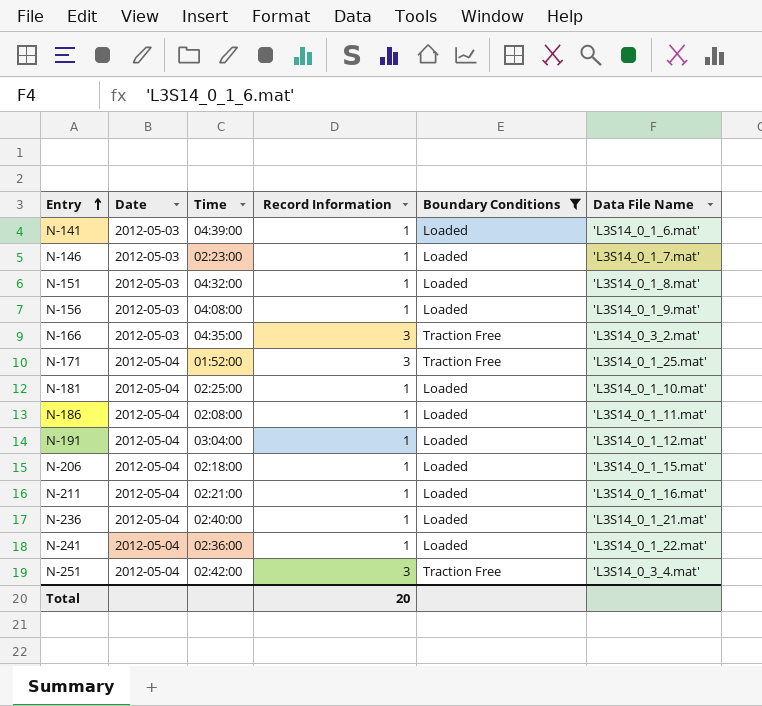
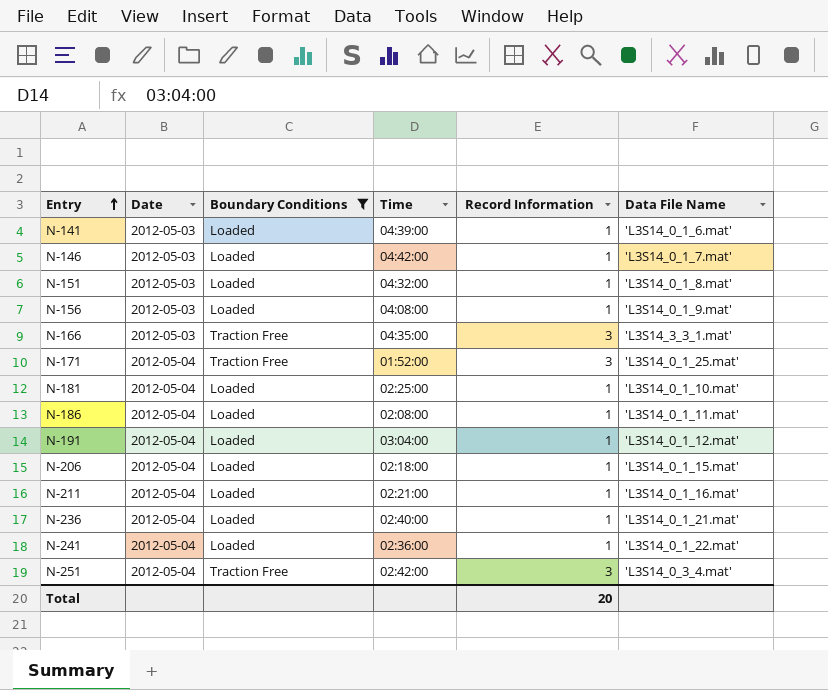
column Boundary Conditions | position: 5 -> 3
N-146 | Time: 02:23:00 -> 04:42:00
N-166 | Data File Name: 'L3S14_0_3_2.mat' -> 'L3S14_3_3_1.mat'

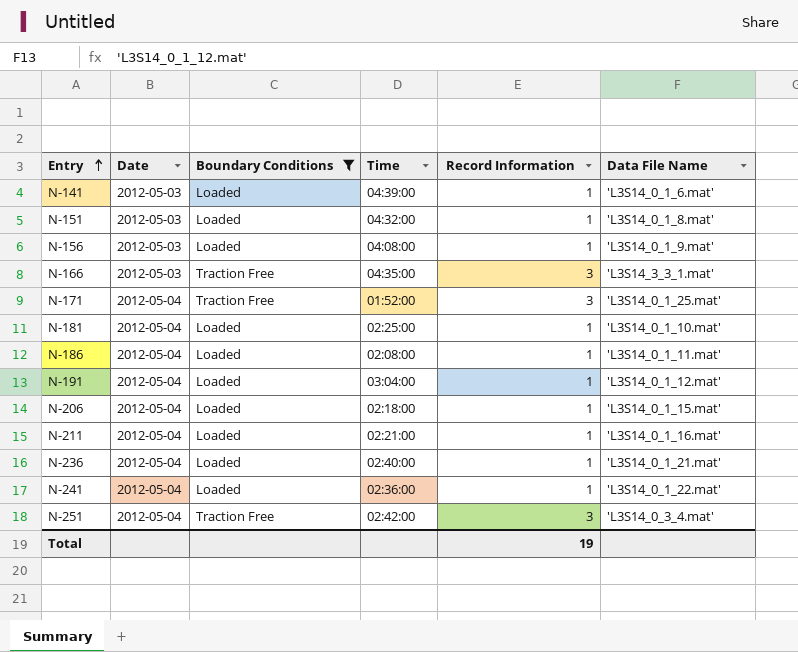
row N-146: 2012-05-03 | Loaded | 04:42:00 | 1 | 'L3S14_0_1_7.mat' -> none
Total | Record Information: 20 -> 19

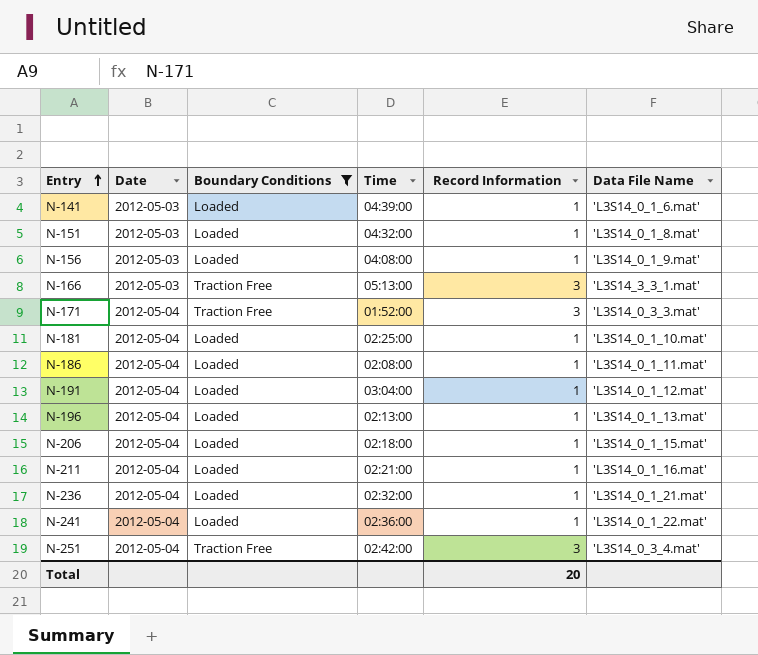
N-166 | Time: 04:35:00 -> 05:13:00
N-171 | Data File Name: 'L3S14_0_1_25.mat' -> 'L3S14_0_3_3.mat'
row N-196: none -> 2012-05-04 | Loaded | 02:13:00 | 1 | 'L3S14_0_1_13.mat'
N-236 | Time: 02:40:00 -> 02:32:00
Total | Record Information: 19 -> 20

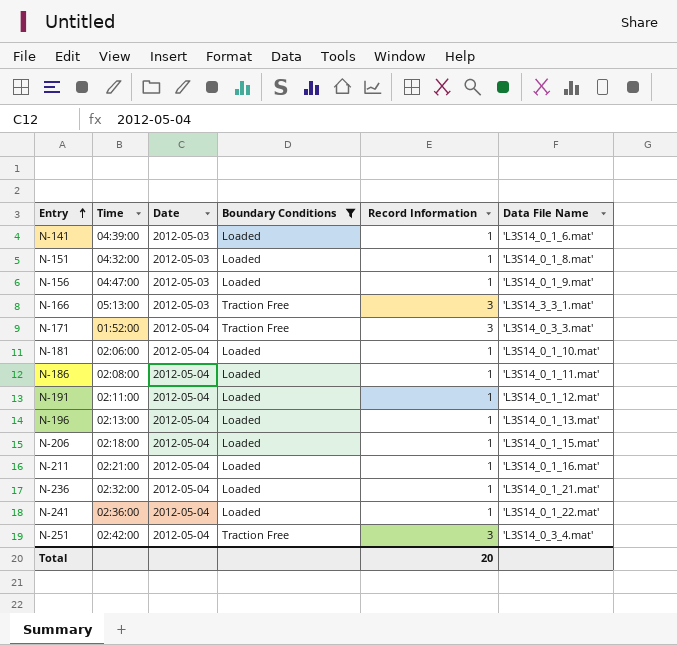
column Time | position: 4 -> 2
N-156 | Time: 04:08:00 -> 04:47:00
N-181 | Time: 02:25:00 -> 02:06:00
N-191 | Time: 03:04:00 -> 02:11:00

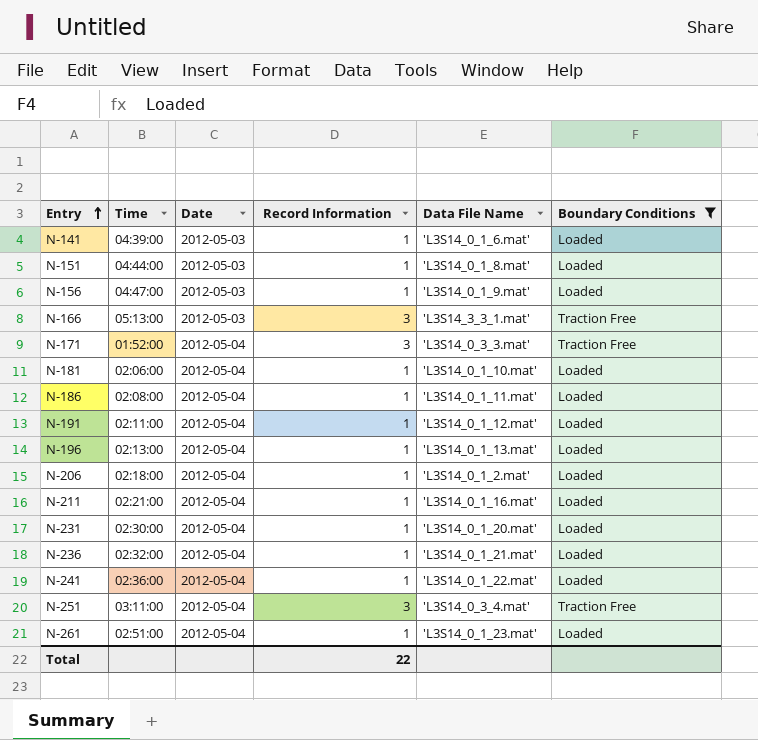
column Boundary Conditions | position: 4 -> 6
N-151 | Time: 04:32:00 -> 04:44:00
N-206 | Data File Name: 'L3S14_0_1_15.mat' -> 'L3S14_0_1_2.mat'
row N-231: none -> 02:30:00 | 2012-05-04 | 1 | 'L3S14_0_1_20.mat' | Loaded
N-251 | Time: 02:42:00 -> 03:11:00
row N-261: none -> 02:51:00 | 2012-05-04 | 1 | 'L3S14_0_1_23.mat' | Loaded
Total | Record Information: 20 -> 22

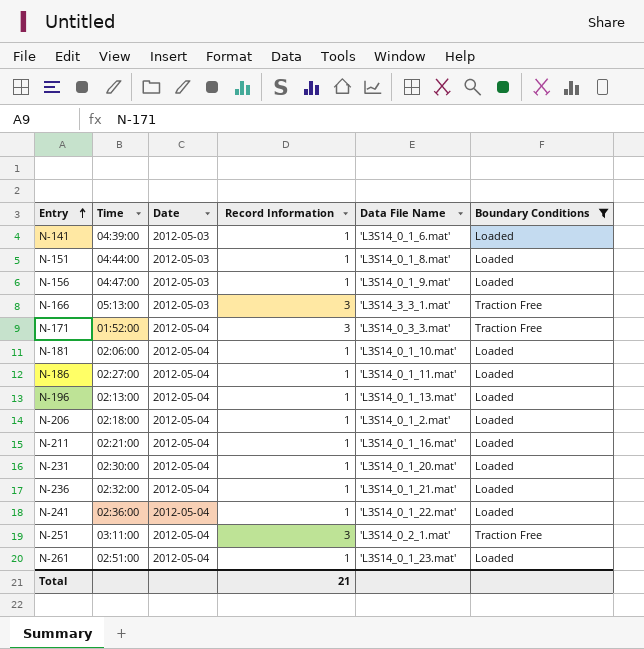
row N-191: 02:11:00 | 2012-05-04 | 1 | 'L3S14_0_1_12.mat' | Loaded -> none
N-186 | Time: 02:08:00 -> 02:27:00
N-251 | Data File Name: 'L3S14_0_3_4.mat' -> 'L3S14_0_2_1.mat'
Total | Record Information: 22 -> 21

